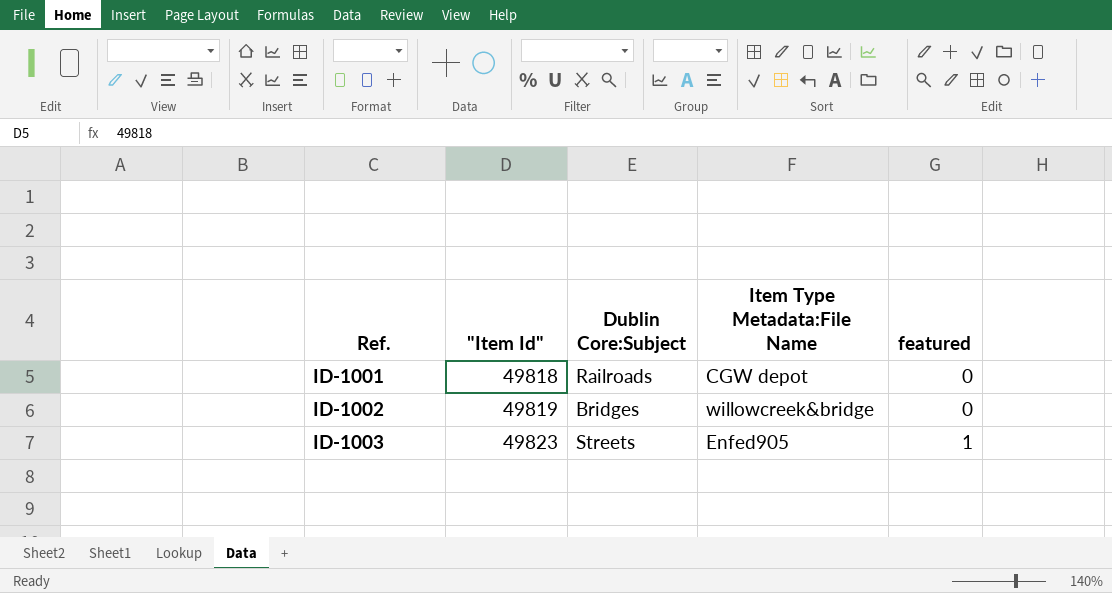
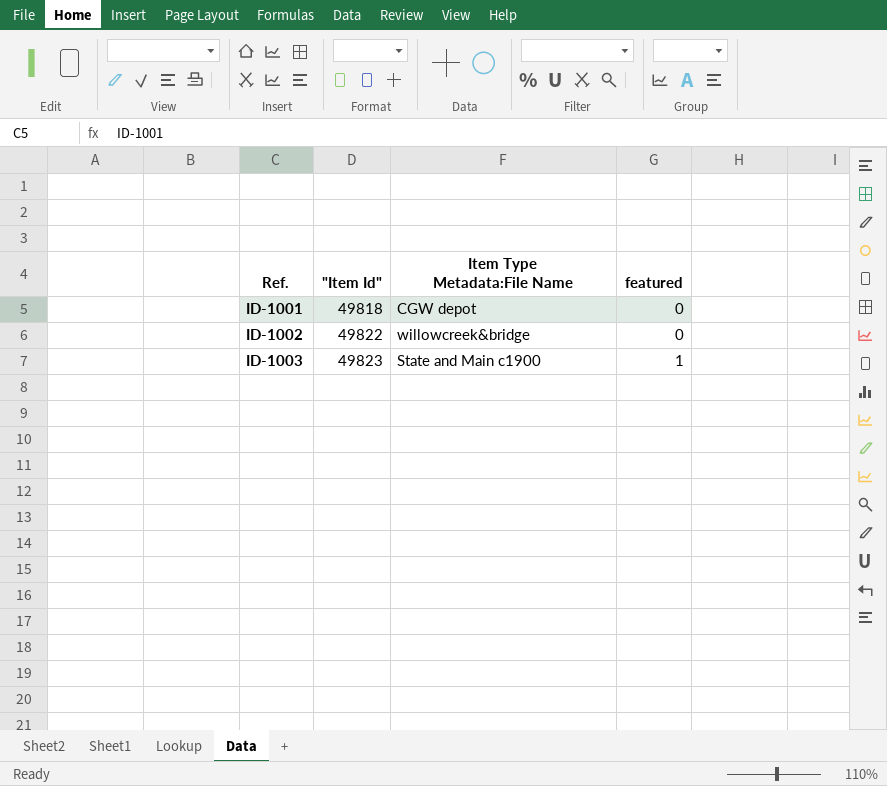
column Dublin Core:Subject | position: 3 -> none
ID-1002 | "Item Id": 49819 -> 49822
ID-1003 | Item Type Metadata:File Name: Enfed905 -> State and Main c1900

